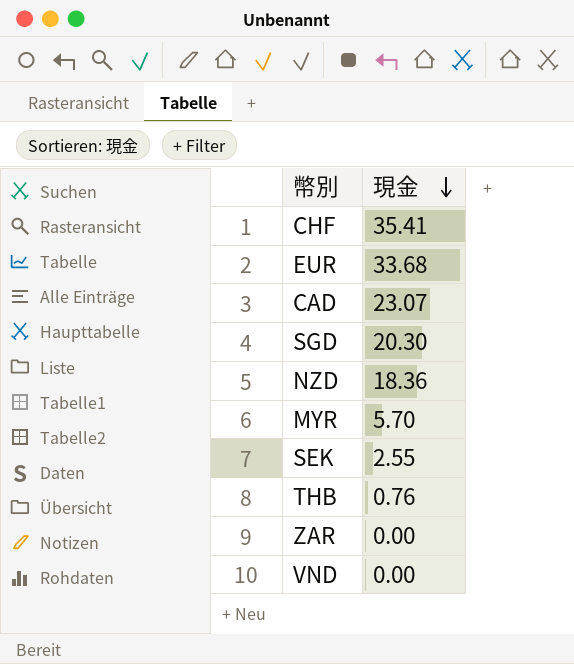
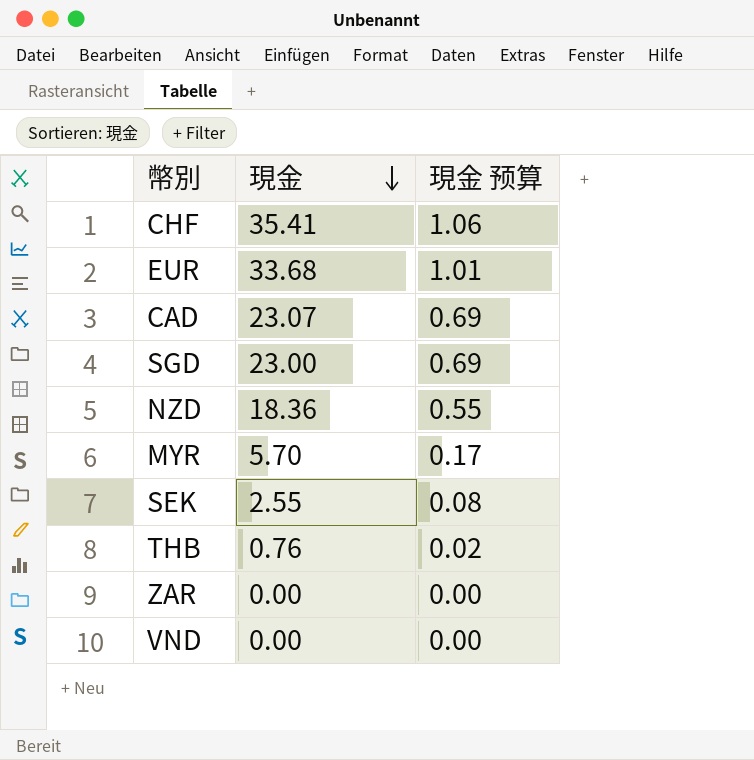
column 現金 预算 | formula: none -> [現金] * 0.03
SGD | 現金: 20.30 -> 23.00

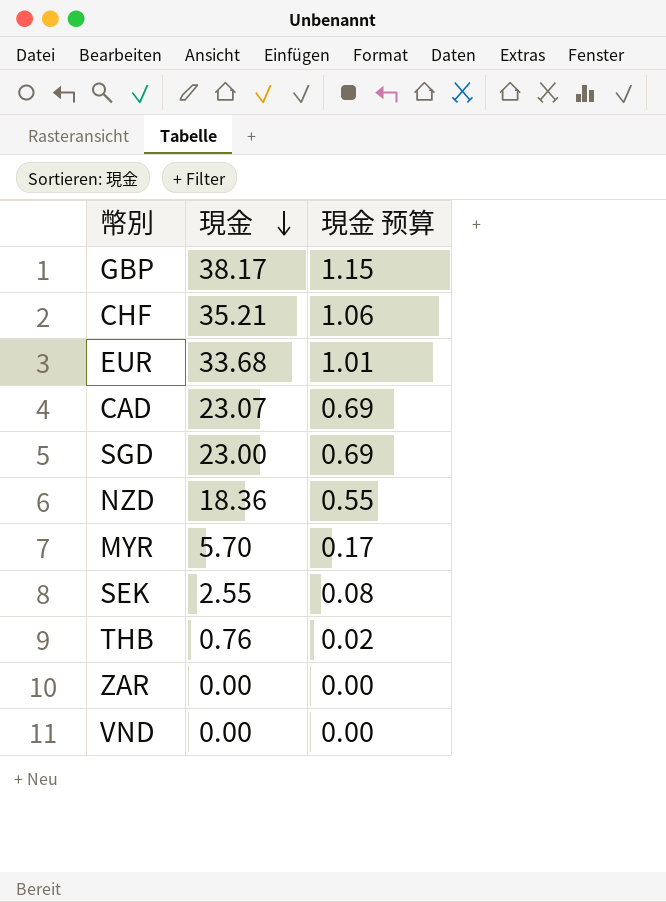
row GBP: none -> 38.17 | 1.15
CHF | 現金: 35.41 -> 35.21

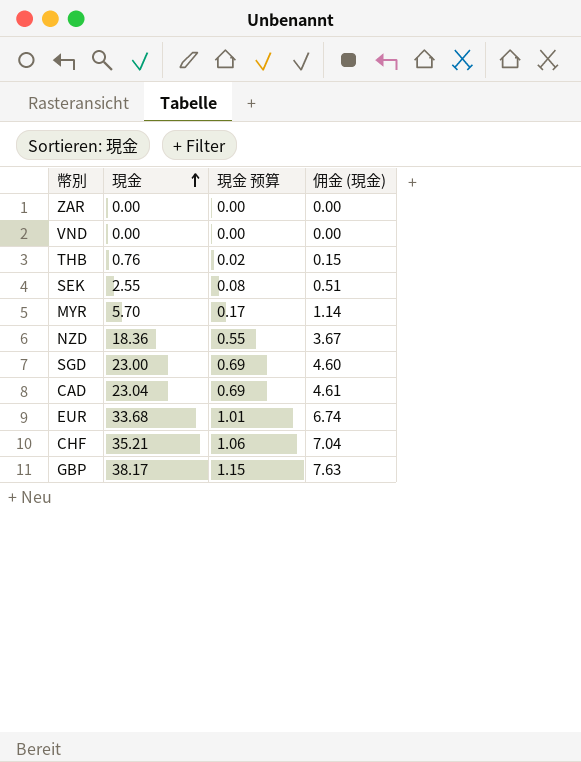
row order: 現金 descending -> 現金 ascending
column 佣金 (現金) | formula: none -> [現金] * 0.2
CAD | 現金: 23.07 -> 23.04

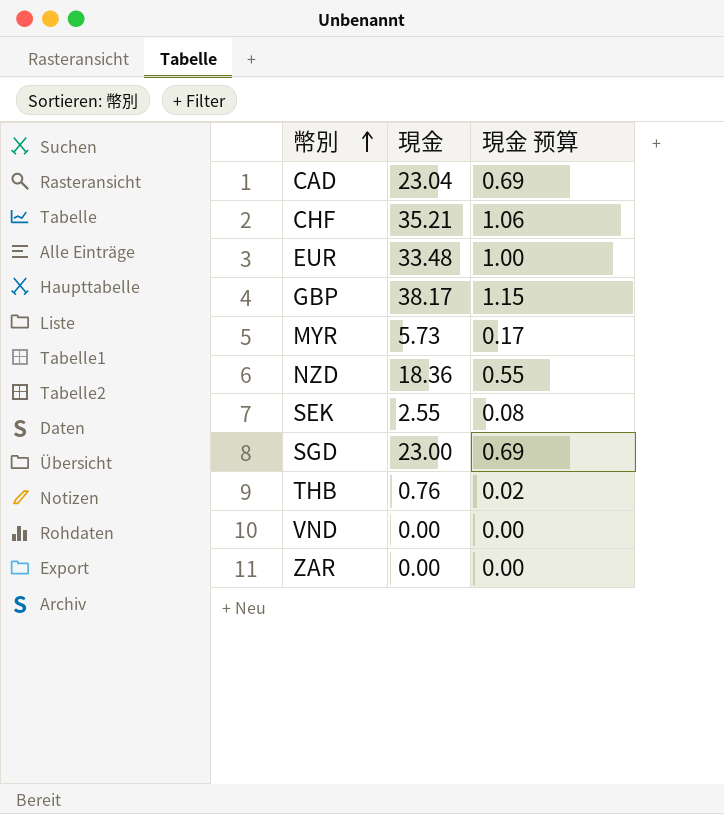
row order: 現金 ascending -> 幣別 ascending
column 佣金 (現金) | formula: [現金] * 0.2 -> none
EUR | 現金: 33.68 -> 33.48
EUR | 現金 预算: 1.01 -> 1.00
MYR | 現金: 5.70 -> 5.73

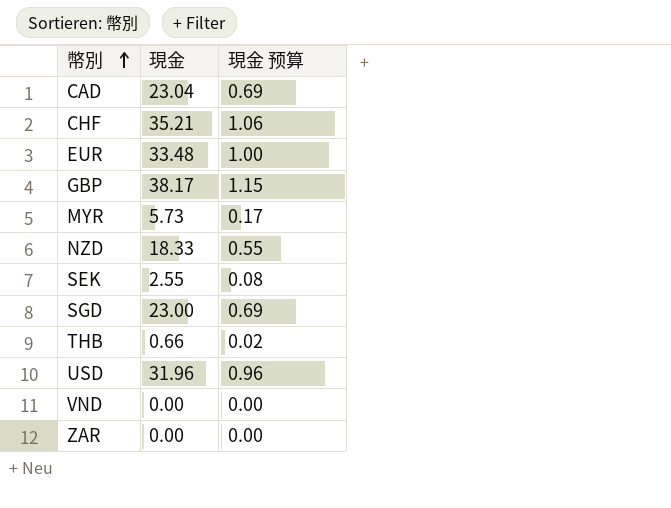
NZD | 現金: 18.36 -> 18.33
THB | 現金: 0.76 -> 0.66
row USD: none -> 31.96 | 0.96

